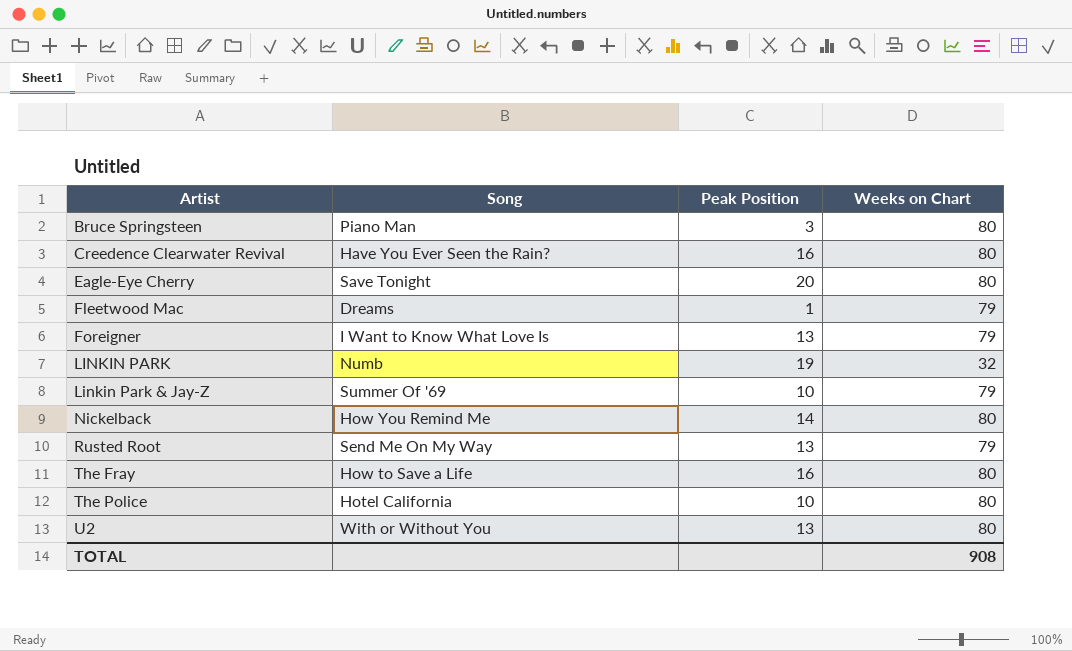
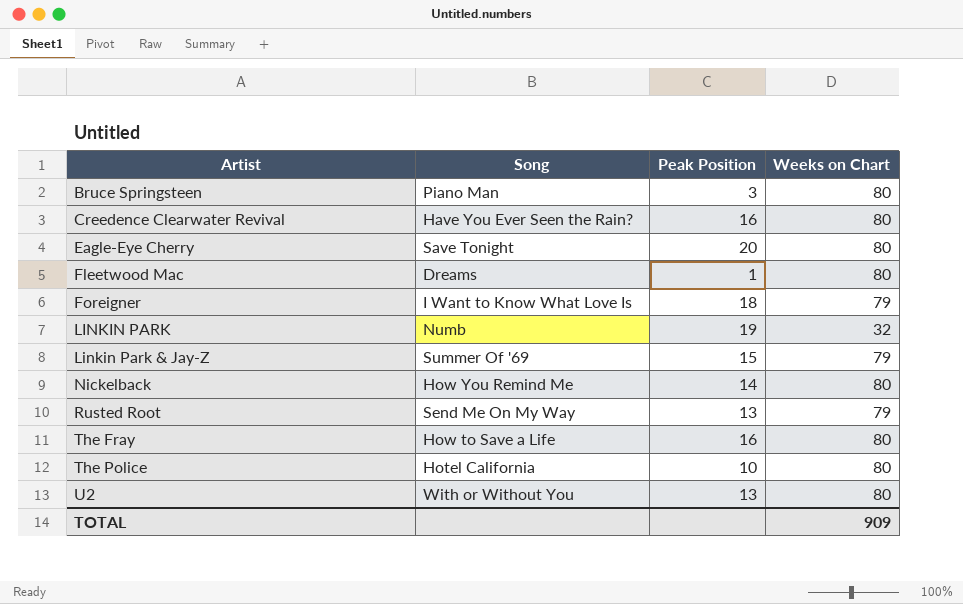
Fleetwood Mac | Weeks on Chart: 79 -> 80
Foreigner | Peak Position: 13 -> 18
Linkin Park & Jay-Z | Peak Position: 10 -> 15
TOTAL | Weeks on Chart: 908 -> 909

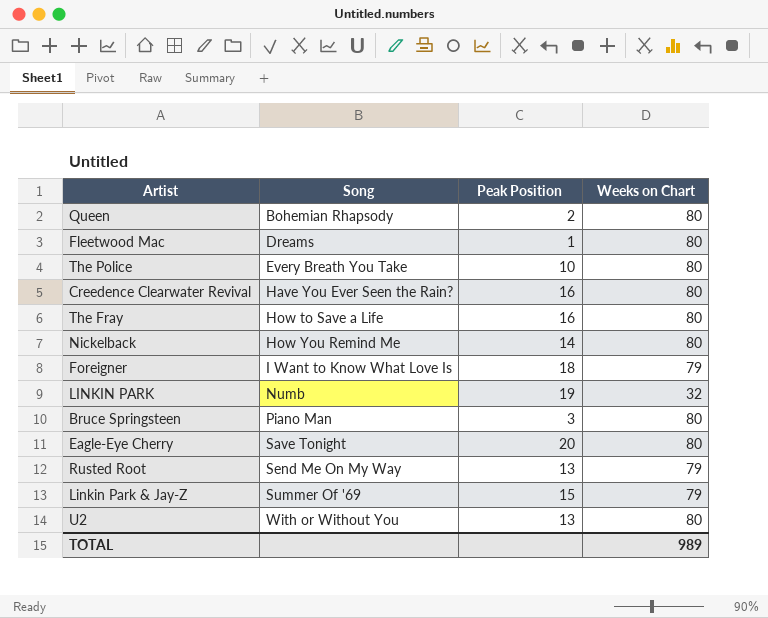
row order: Artist ascending -> Song ascending
row Queen: none -> Bohemian Rhapsody | 2 | 80
The Police | Song: Hotel California -> Every Breath You Take
TOTAL | Weeks on Chart: 909 -> 989

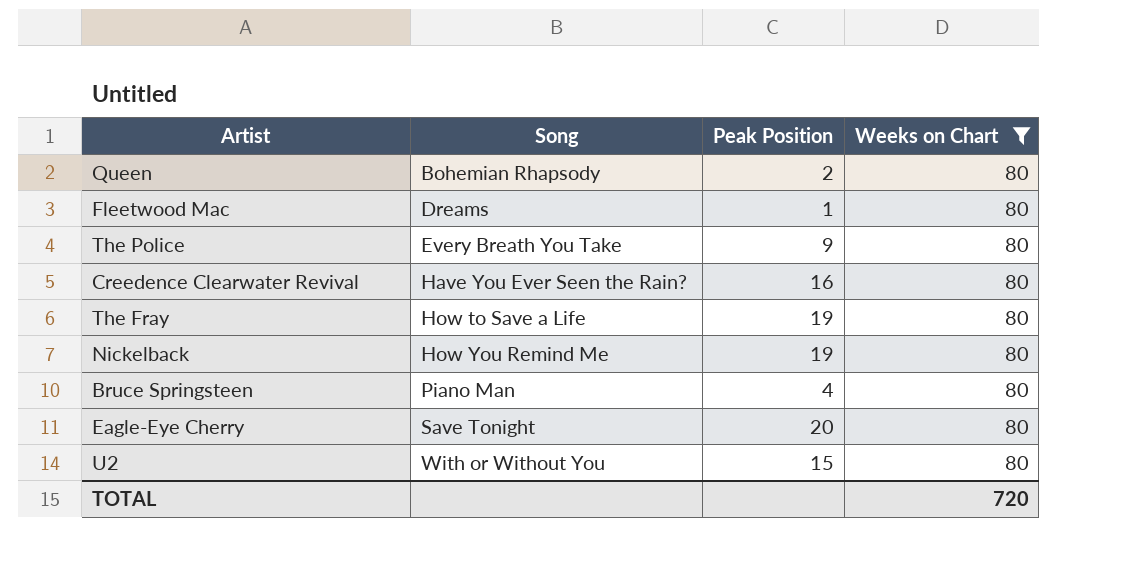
filter: none -> Weeks on Chart = 80
The Police | Peak Position: 10 -> 9
The Fray | Peak Position: 16 -> 19
Nickelback | Peak Position: 14 -> 19
Bruce Springsteen | Peak Position: 3 -> 4
U2 | Peak Position: 13 -> 15
TOTAL | Weeks on Chart: 989 -> 720

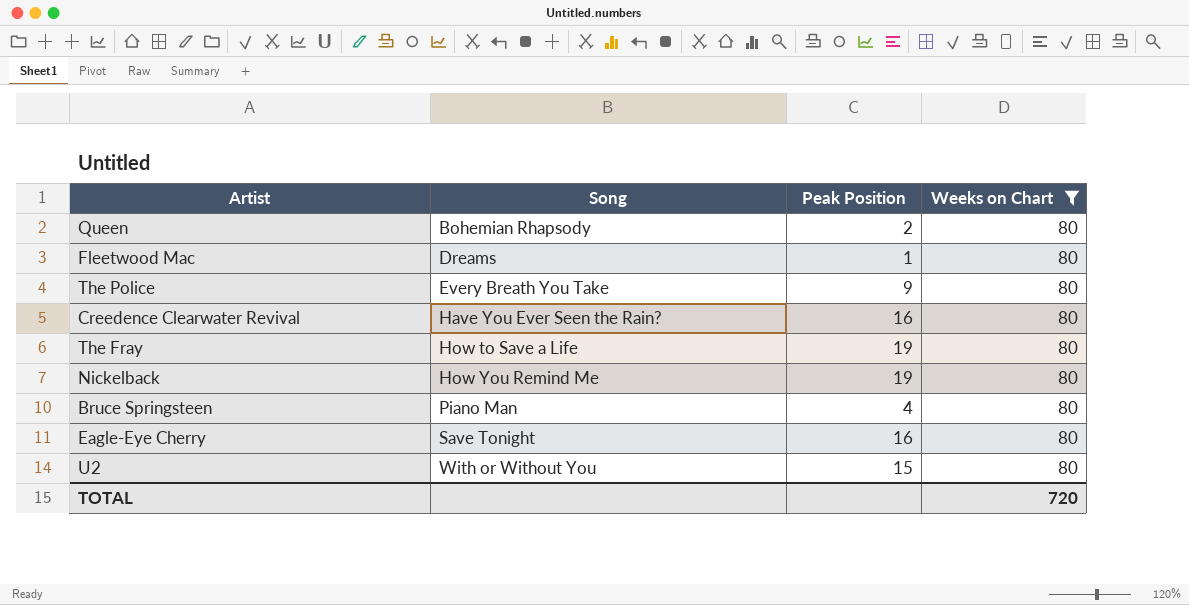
Eagle-Eye Cherry | Peak Position: 20 -> 16

